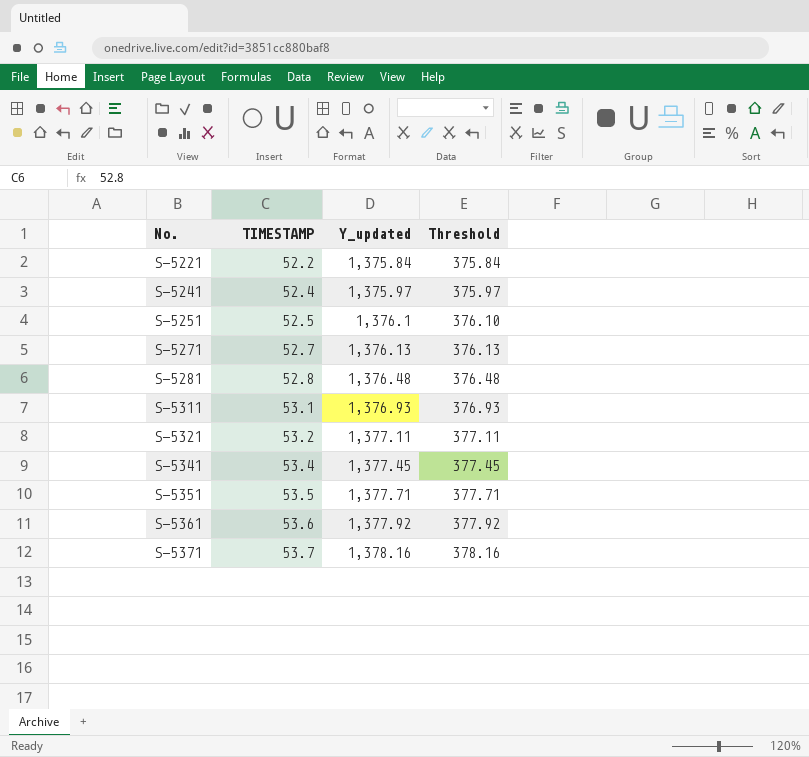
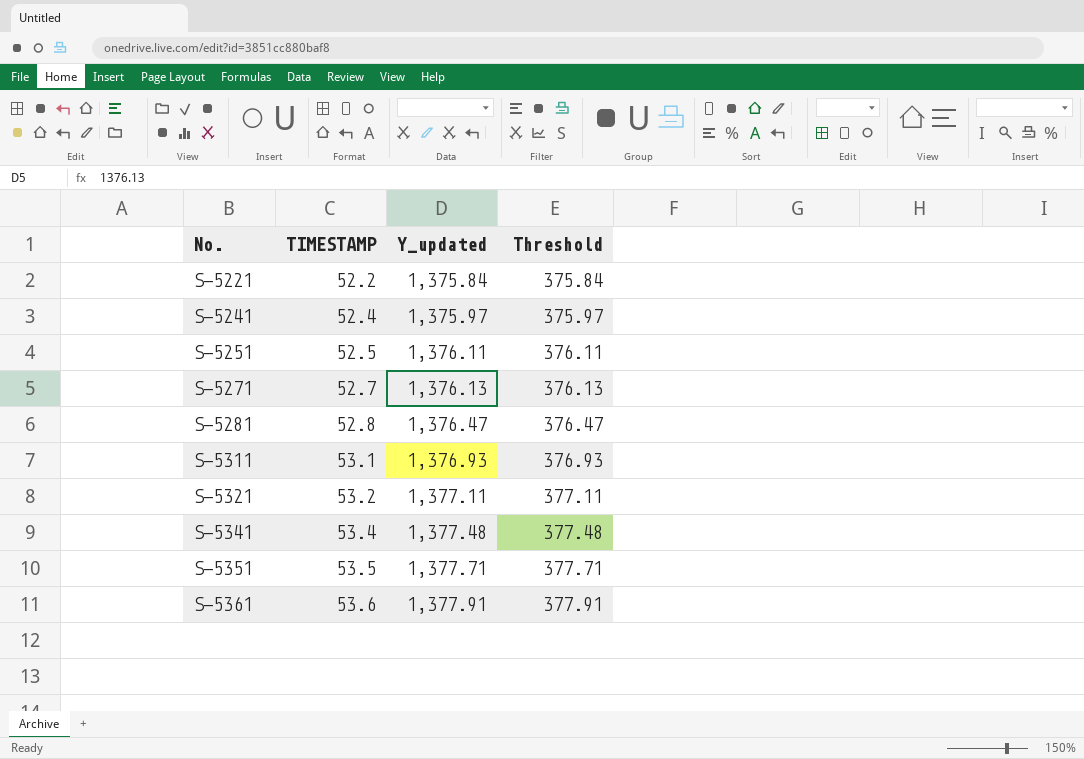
row S-5371: 53.7 | 1,378.16 | 378.16 -> none
S-5251 | Y_updated: 1,376.1 -> 1,376.11
S-5251 | Threshold: 376.10 -> 376.11
S-5281 | Y_updated: 1,376.48 -> 1,376.47
S-5281 | Threshold: 376.48 -> 376.47
S-5341 | Y_updated: 1,377.45 -> 1,377.48
S-5341 | Threshold: 377.45 -> 377.48
S-5361 | Y_updated: 1,377.92 -> 1,377.91
S-5361 | Threshold: 377.92 -> 377.91

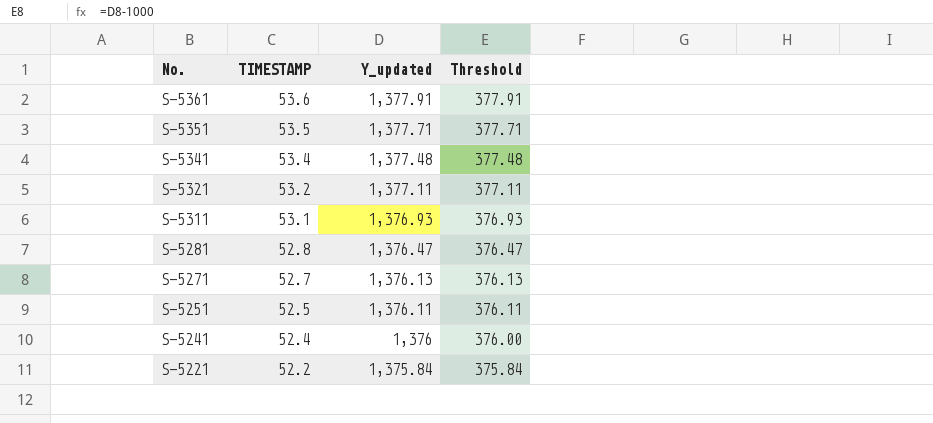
row order: No. ascending -> No. descending
S-5241 | Y_updated: 1,375.97 -> 1,376
S-5241 | Threshold: 375.97 -> 376.00

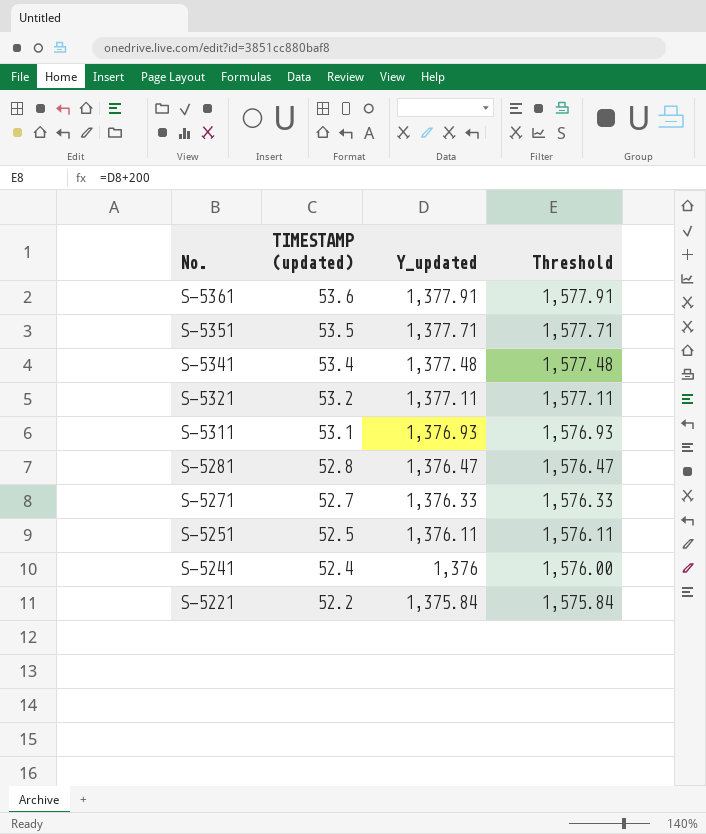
column name: TIMESTAMP -> TIMESTAMP (updated)
column Threshold | formula: [Y_updated] - 1000 -> [Y_updated] + 200
S-5271 | Y_updated: 1,376.13 -> 1,376.33

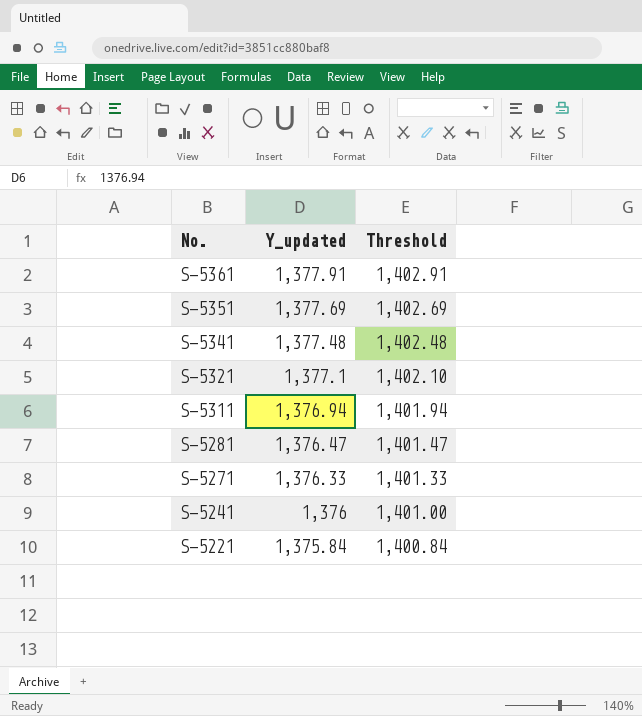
column TIMESTAMP (updated) | position: 2 -> none
column Threshold | formula: [Y_updated] + 200 -> [Y_updated] + 25
row S-5251: 52.5 | 1,376.11 | 1,576.11 -> none
S-5351 | Y_updated: 1,377.71 -> 1,377.69
S-5321 | Y_updated: 1,377.11 -> 1,377.1
S-5311 | Y_updated: 1,376.93 -> 1,376.94

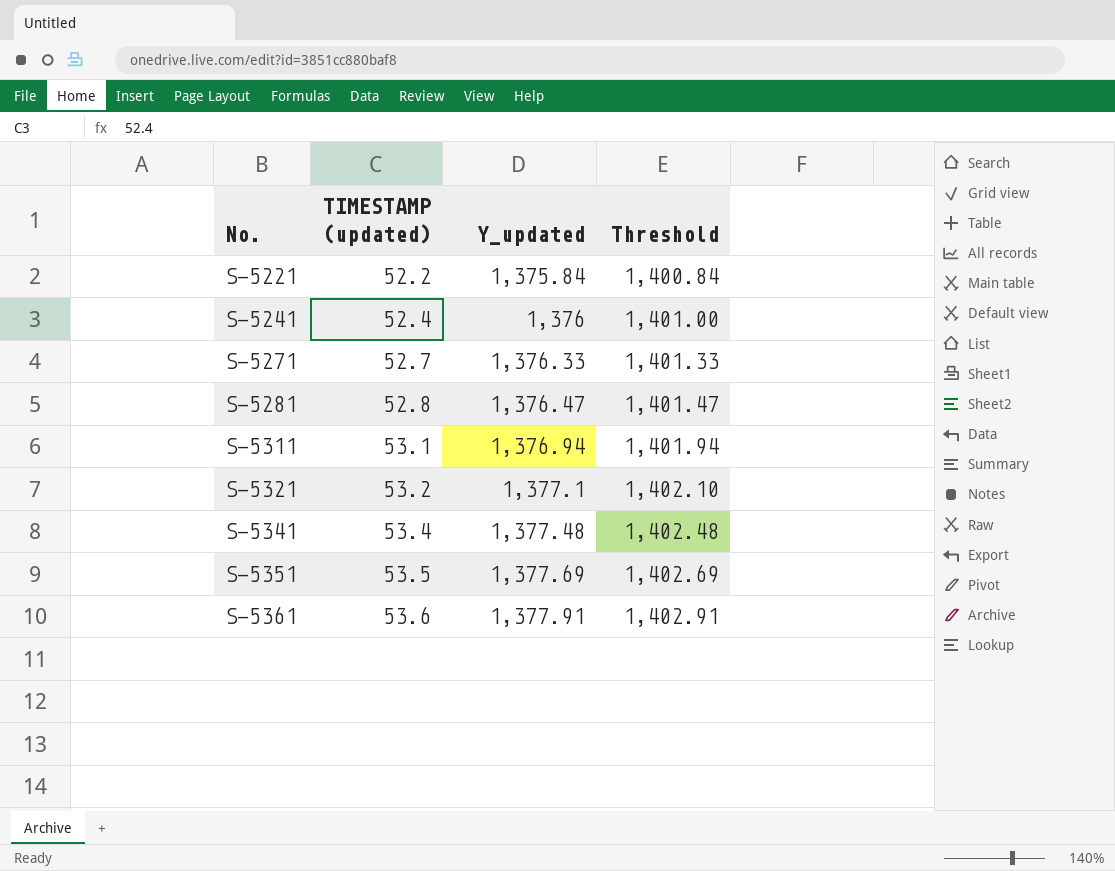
row order: No. descending -> No. ascending
column TIMESTAMP (updated) | position: none -> 2

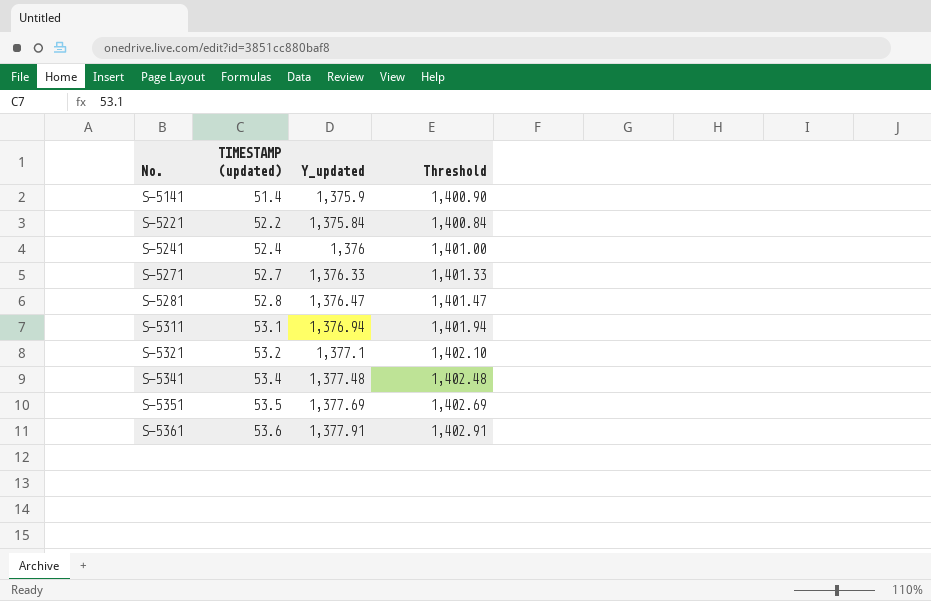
row S-5141: none -> 51.4 | 1,375.9 | 1,400.90

